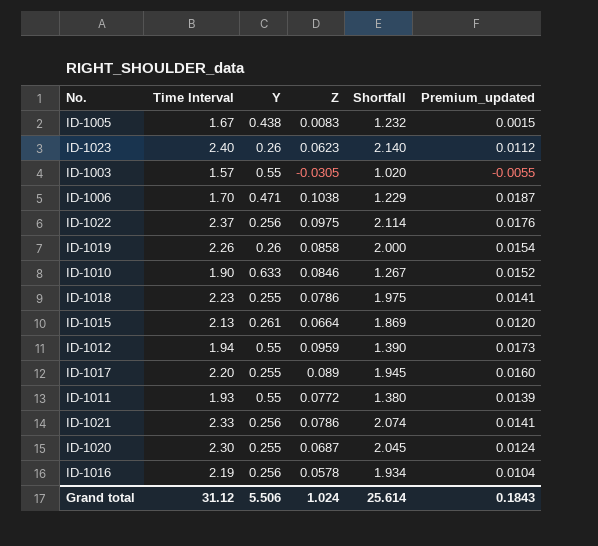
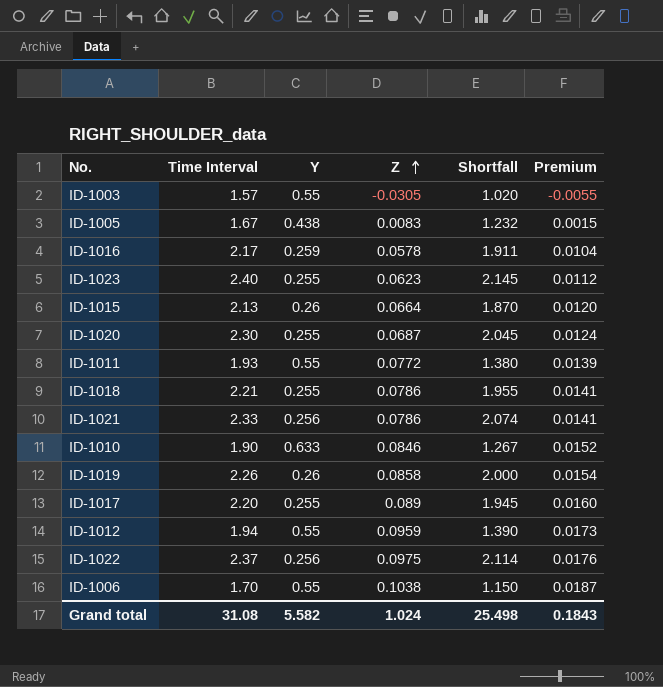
row order: none -> Z ascending
column name: Premium_updated -> Premium
ID-1016 | Time Interval: 2.19 -> 2.17
ID-1016 | Y: 0.256 -> 0.259
ID-1016 | Shortfall: 1.934 -> 1.911
ID-1023 | Y: 0.26 -> 0.255
ID-1023 | Shortfall: 2.140 -> 2.145
ID-1015 | Y: 0.261 -> 0.26
ID-1015 | Shortfall: 1.869 -> 1.870
ID-1018 | Time Interval: 2.23 -> 2.21
ID-1018 | Shortfall: 1.975 -> 1.955
ID-1006 | Y: 0.471 -> 0.55
ID-1006 | Shortfall: 1.229 -> 1.150
Grand total | Time Interval: 31.12 -> 31.08
Grand total | Y: 5.506 -> 5.582
Grand total | Shortfall: 25.614 -> 25.498

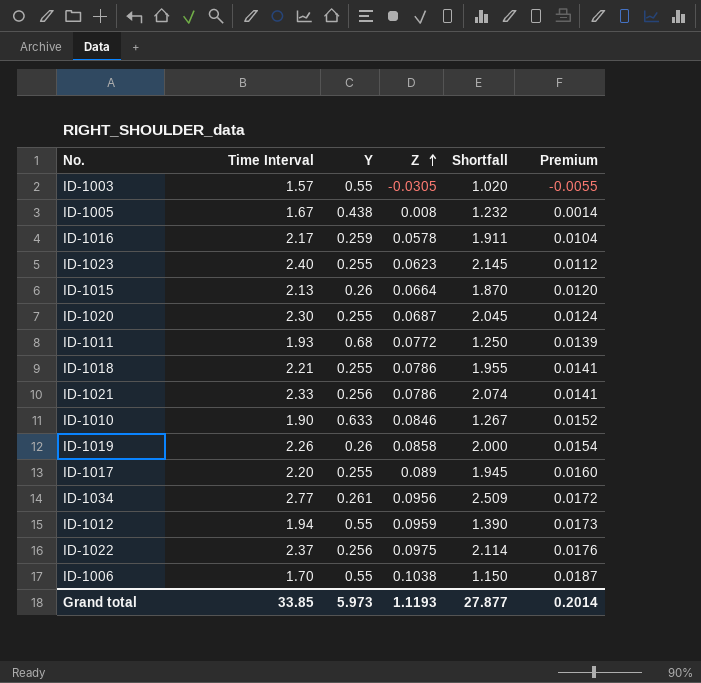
ID-1005 | Z: 0.0083 -> 0.008
ID-1005 | Premium: 0.0015 -> 0.0014
ID-1011 | Y: 0.55 -> 0.68
ID-1011 | Shortfall: 1.380 -> 1.250
row ID-1034: none -> 2.77 | 0.261 | 0.0956 | 2.509 | 0.0172
Grand total | Time Interval: 31.08 -> 33.85
Grand total | Y: 5.582 -> 5.973
Grand total | Z: 1.024 -> 1.1193
Grand total | Shortfall: 25.498 -> 27.877
Grand total | Premium: 0.1843 -> 0.2014

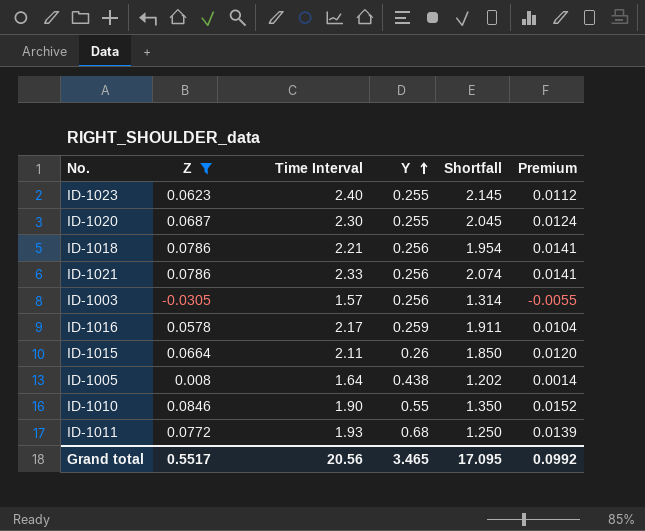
filter: none -> Z <= 0.0846
row order: Z ascending -> Y ascending
column Z | position: 4 -> 2
ID-1018 | Y: 0.255 -> 0.256
ID-1018 | Shortfall: 1.955 -> 1.954
ID-1003 | Y: 0.55 -> 0.256
ID-1003 | Shortfall: 1.020 -> 1.314
ID-1015 | Time Interval: 2.13 -> 2.11
ID-1015 | Shortfall: 1.870 -> 1.850
ID-1005 | Time Interval: 1.67 -> 1.64
ID-1005 | Shortfall: 1.232 -> 1.202
ID-1010 | Y: 0.633 -> 0.55
ID-1010 | Shortfall: 1.267 -> 1.350
Grand total | Z: 1.1193 -> 0.5517
Grand total | Time Interval: 33.85 -> 20.56
Grand total | Y: 5.973 -> 3.465
Grand total | Shortfall: 27.877 -> 17.095
Grand total | Premium: 0.2014 -> 0.0992

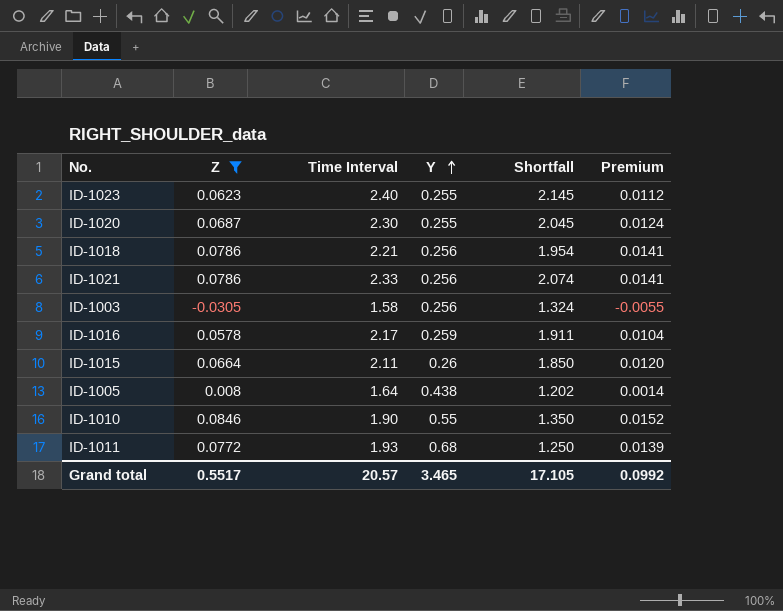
ID-1003 | Time Interval: 1.57 -> 1.58
ID-1003 | Shortfall: 1.314 -> 1.324
Grand total | Time Interval: 20.56 -> 20.57
Grand total | Shortfall: 17.095 -> 17.105

